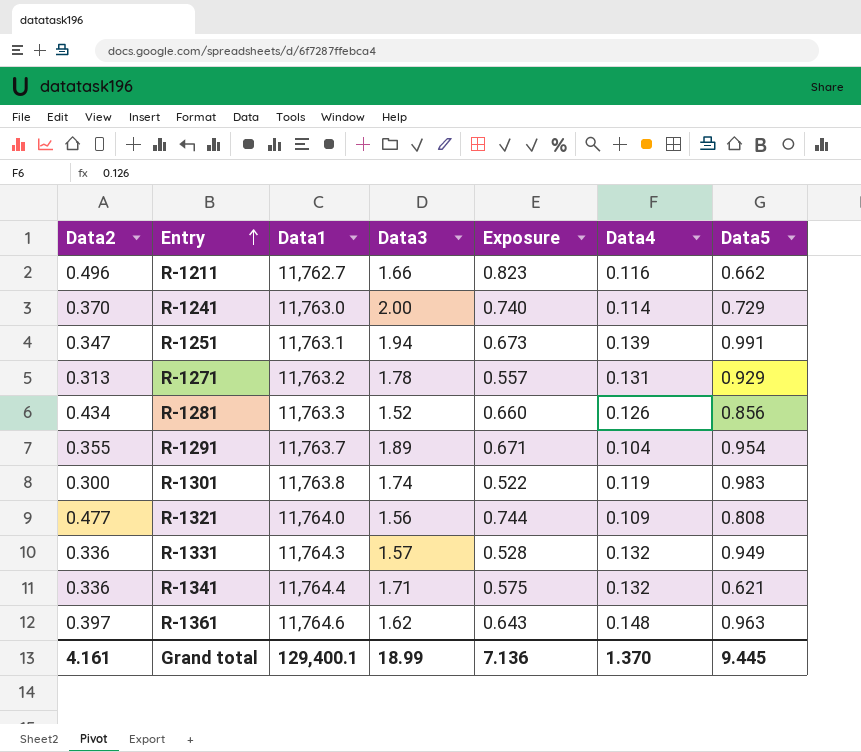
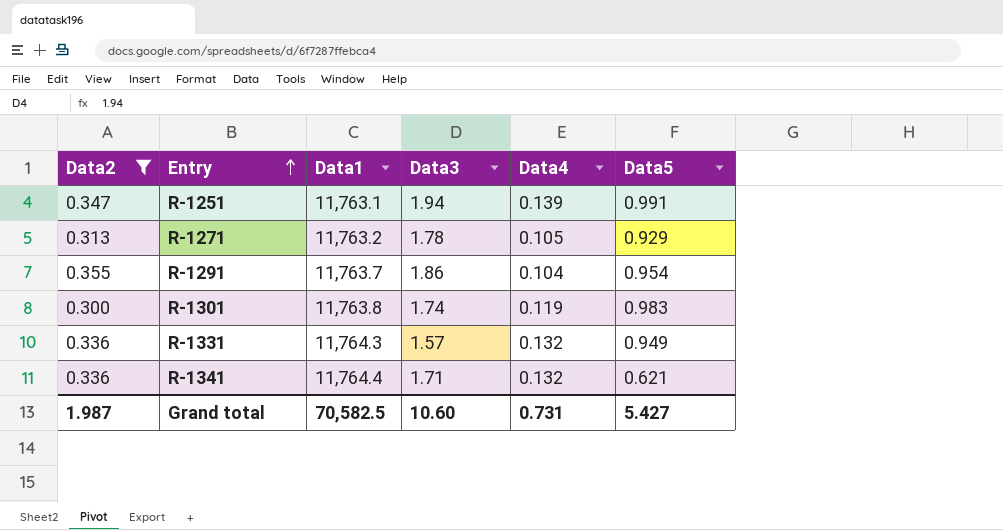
filter: none -> Data2 <= 0.355
column Exposure | formula: [Data2] * [Data3] -> none
R-1271 | Data4: 0.131 -> 0.105
R-1291 | Data3: 1.89 -> 1.86
Grand total | Data2: 4.161 -> 1.987
Grand total | Data1: 129,400.1 -> 70,582.5
Grand total | Data3: 18.99 -> 10.60
Grand total | Data4: 1.370 -> 0.731
Grand total | Data5: 9.445 -> 5.427

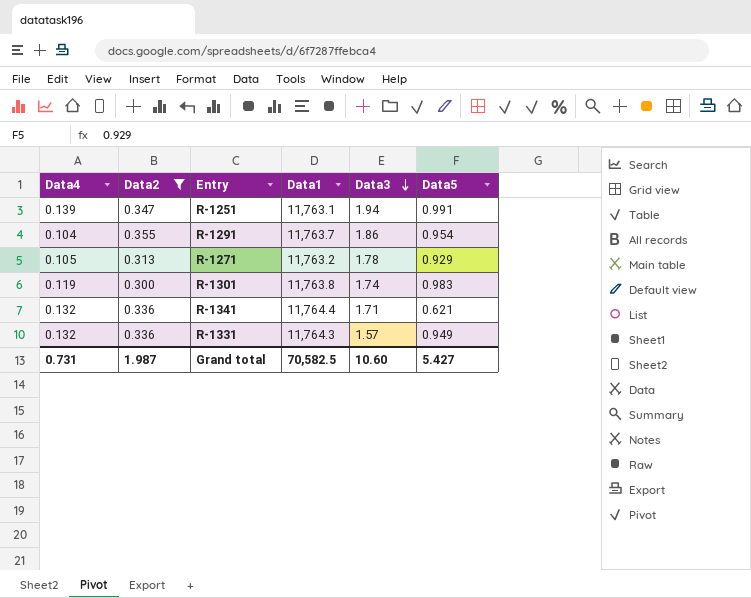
row order: Entry ascending -> Data3 descending
column Data4 | position: 5 -> 1

